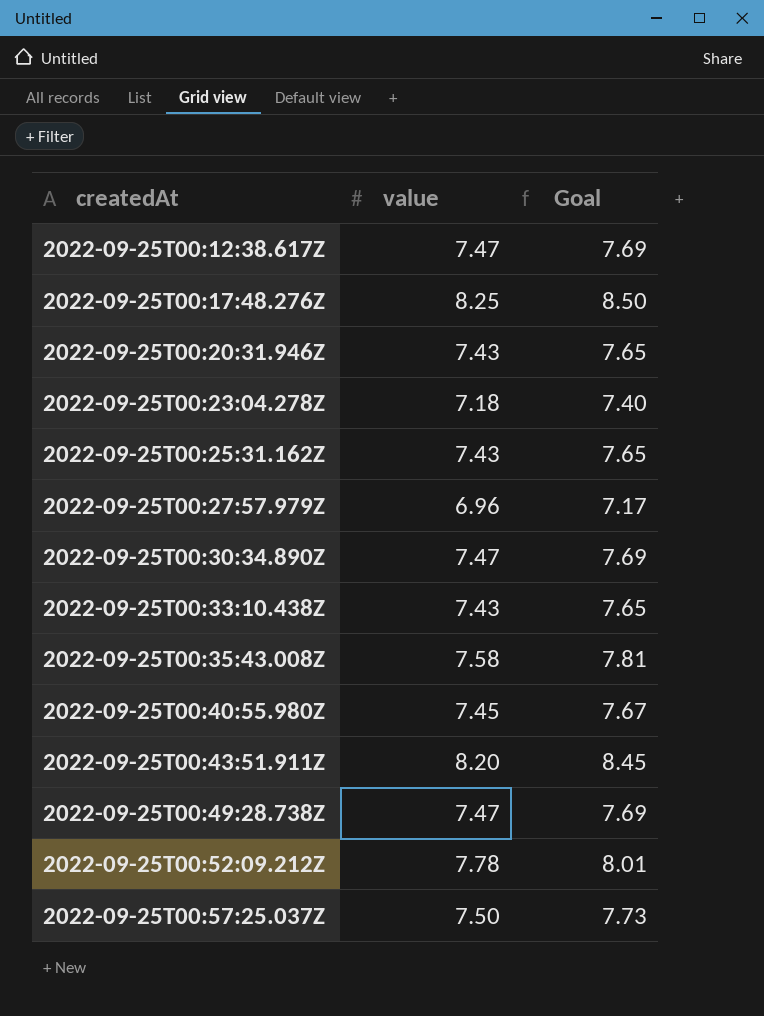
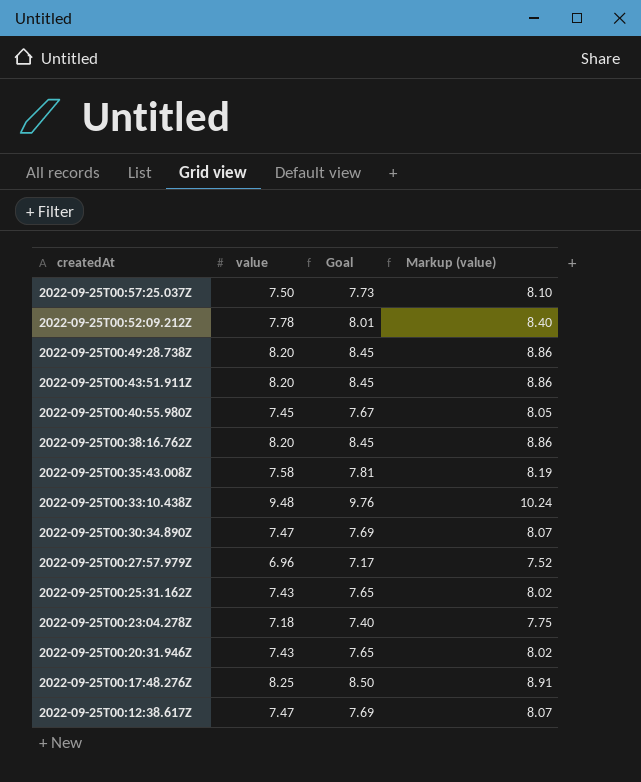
row order: createdAt ascending -> createdAt descending
column Markup (value) | formula: none -> [value] * 1.08
2022-09-25T00:49:28.738Z | value: 7.47 -> 8.20
2022-09-25T00:49:28.738Z | Goal: 7.69 -> 8.45
row 2022-09-25T00:38:16.762Z: none -> 8.20 | 8.45 | 8.86
2022-09-25T00:33:10.438Z | value: 7.43 -> 9.48
2022-09-25T00:33:10.438Z | Goal: 7.65 -> 9.76

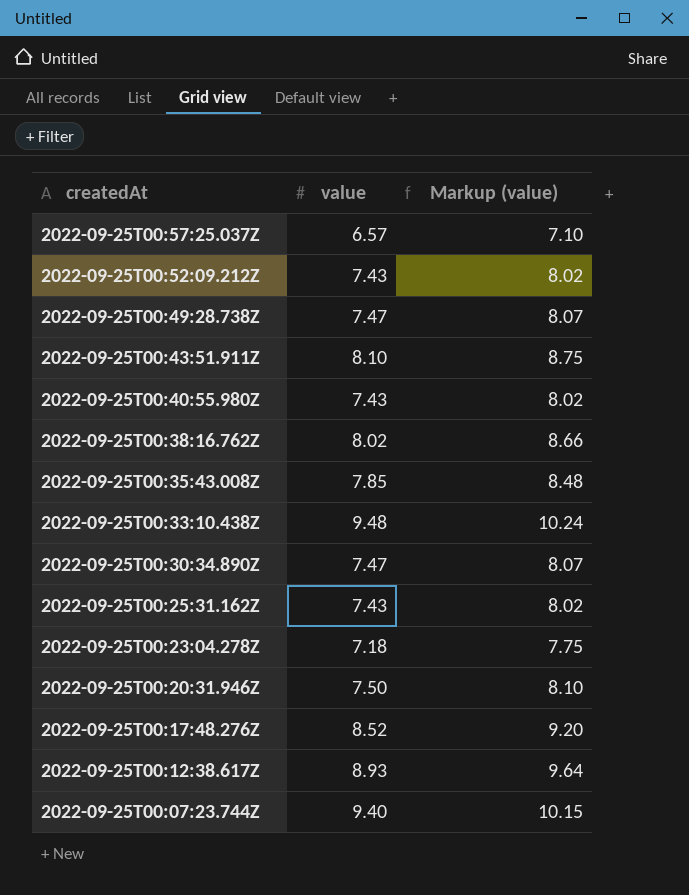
column Goal | formula: [value] * 1.03 -> none
row 2022-09-25T00:27:57.979Z: 6.96 | 7.17 | 7.52 -> none
2022-09-25T00:57:25.037Z | value: 7.50 -> 6.57
2022-09-25T00:57:25.037Z | Markup (value): 8.10 -> 7.10
2022-09-25T00:52:09.212Z | value: 7.78 -> 7.43
2022-09-25T00:52:09.212Z | Markup (value): 8.40 -> 8.02
2022-09-25T00:49:28.738Z | value: 8.20 -> 7.47
2022-09-25T00:49:28.738Z | Markup (value): 8.86 -> 8.07
2022-09-25T00:43:51.911Z | value: 8.20 -> 8.10
2022-09-25T00:43:51.911Z | Markup (value): 8.86 -> 8.75
2022-09-25T00:40:55.980Z | value: 7.45 -> 7.43
2022-09-25T00:40:55.980Z | Markup (value): 8.05 -> 8.02
2022-09-25T00:38:16.762Z | value: 8.20 -> 8.02
2022-09-25T00:38:16.762Z | Markup (value): 8.86 -> 8.66
2022-09-25T00:35:43.008Z | value: 7.58 -> 7.85
2022-09-25T00:35:43.008Z | Markup (value): 8.19 -> 8.48
2022-09-25T00:20:31.946Z | value: 7.43 -> 7.50
2022-09-25T00:20:31.946Z | Markup (value): 8.02 -> 8.10
2022-09-25T00:17:48.276Z | value: 8.25 -> 8.52
2022-09-25T00:17:48.276Z | Markup (value): 8.91 -> 9.20
2022-09-25T00:12:38.617Z | value: 7.47 -> 8.93
2022-09-25T00:12:38.617Z | Markup (value): 8.07 -> 9.64
row 2022-09-25T00:07:23.744Z: none -> 9.40 | 10.15

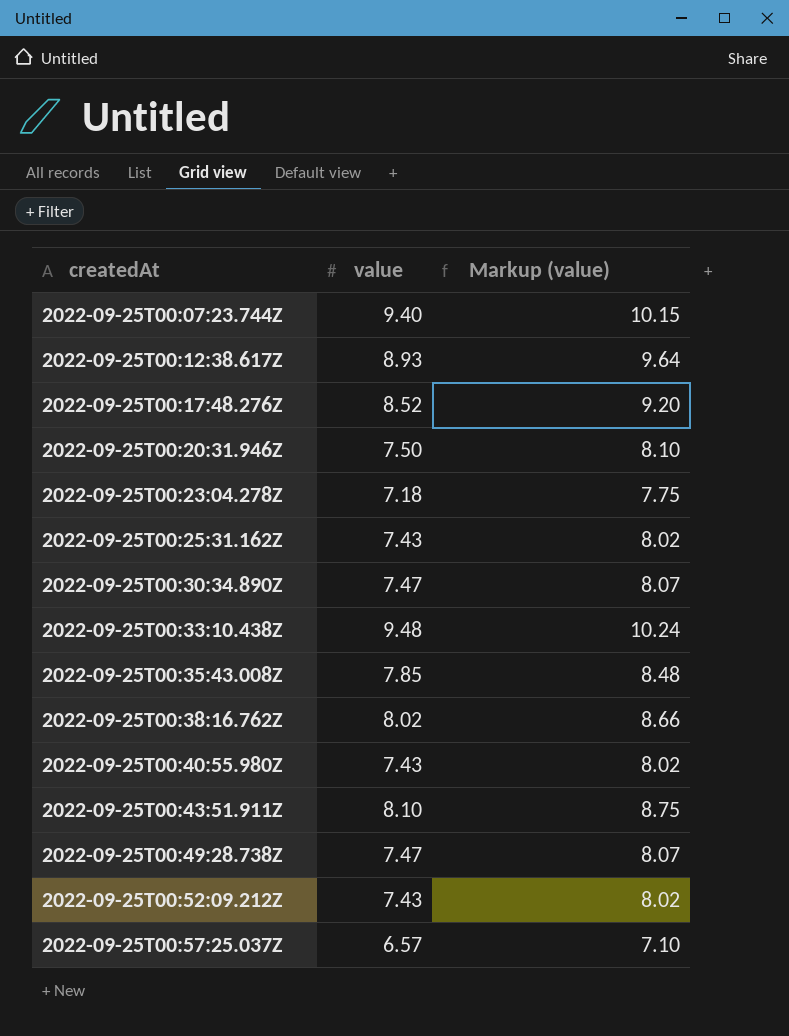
row order: createdAt descending -> createdAt ascending

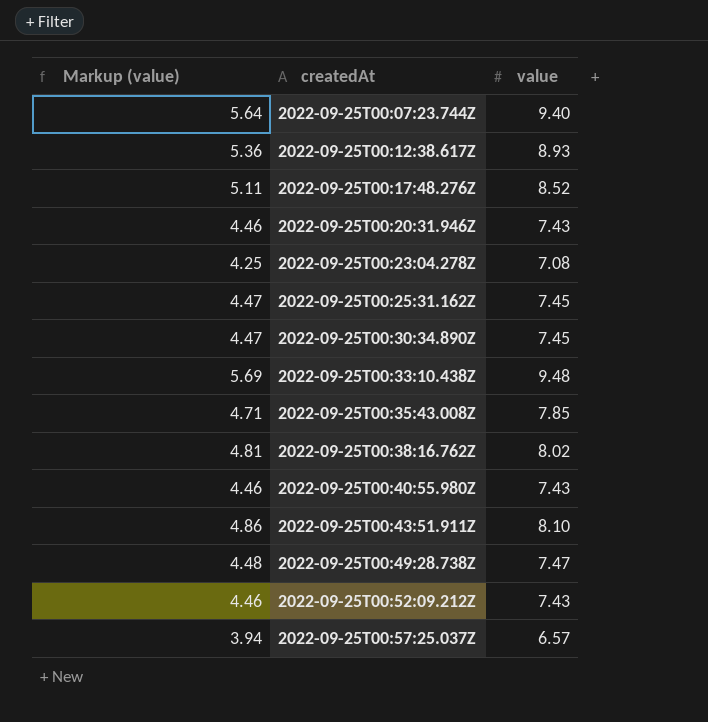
column Markup (value) | formula: [value] * 1.08 -> [value] * 0.6
column Markup (value) | position: 3 -> 1
2022-09-25T00:20:31.946Z | value: 7.50 -> 7.43
2022-09-25T00:23:04.278Z | value: 7.18 -> 7.08
2022-09-25T00:25:31.162Z | value: 7.43 -> 7.45
2022-09-25T00:30:34.890Z | value: 7.47 -> 7.45

